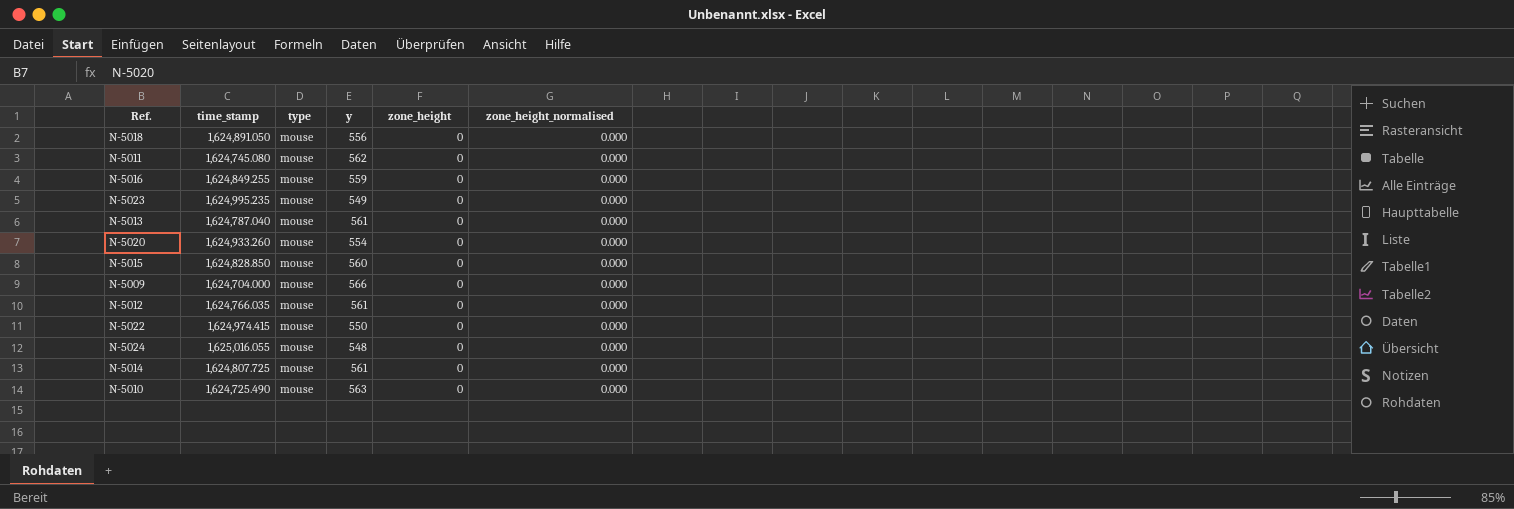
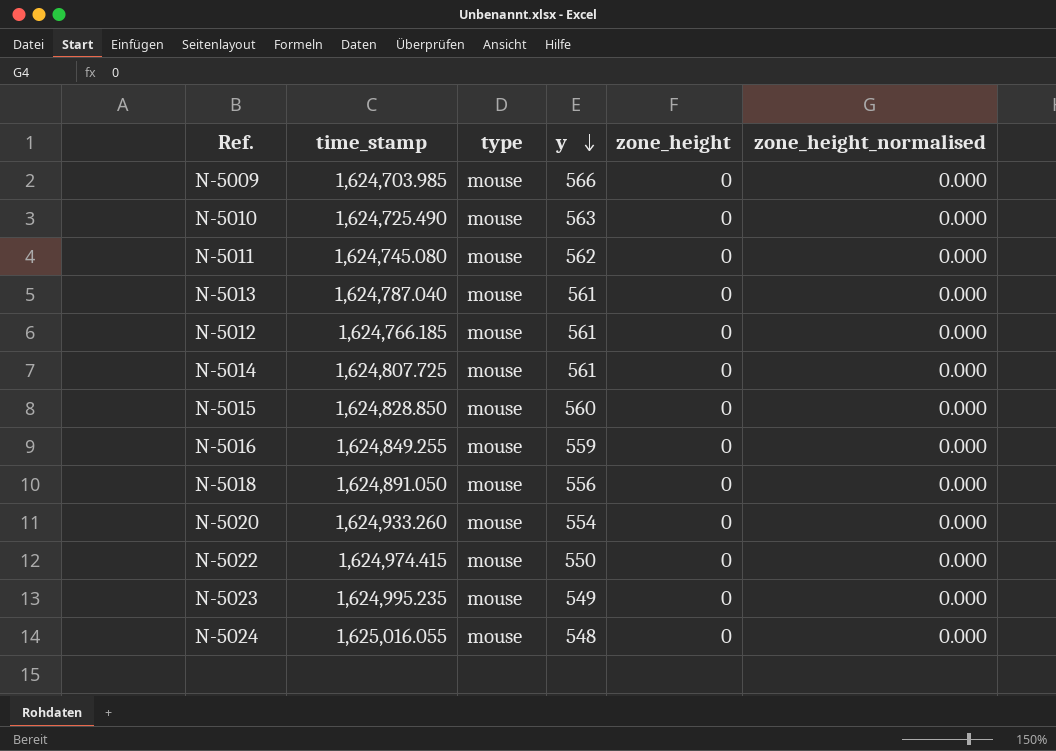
row order: none -> y descending
N-5009 | time_stamp: 1,624,704.000 -> 1,624,703.985
N-5012 | time_stamp: 1,624,766.035 -> 1,624,766.185

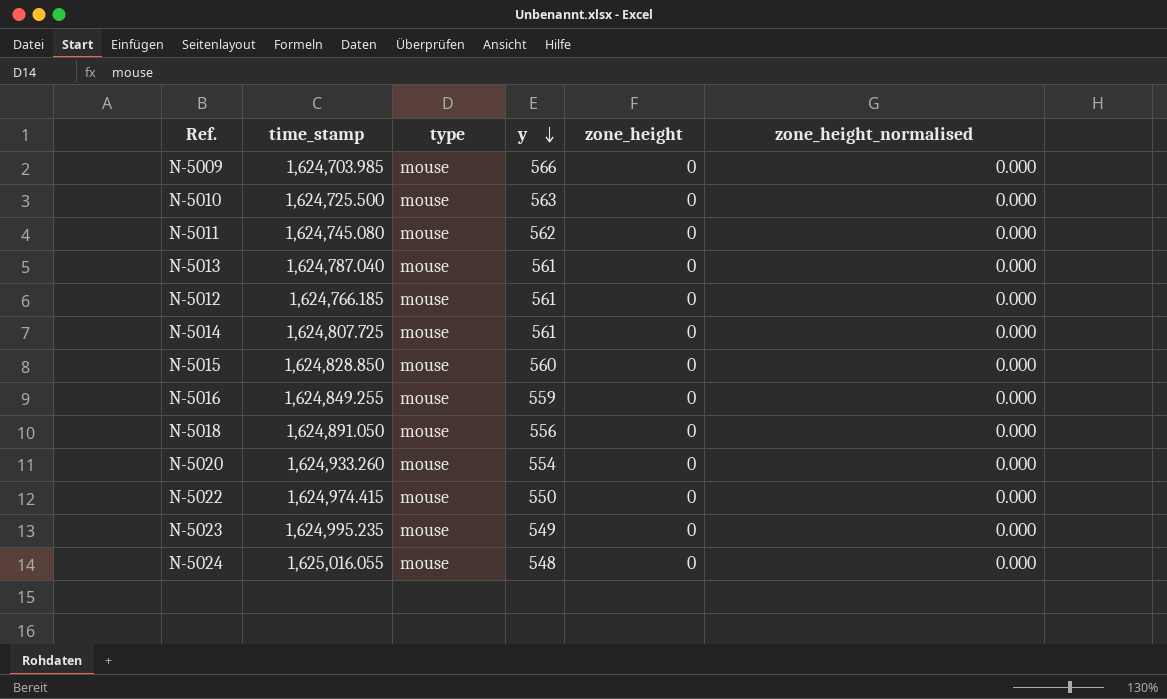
N-5010 | time_stamp: 1,624,725.490 -> 1,624,725.500

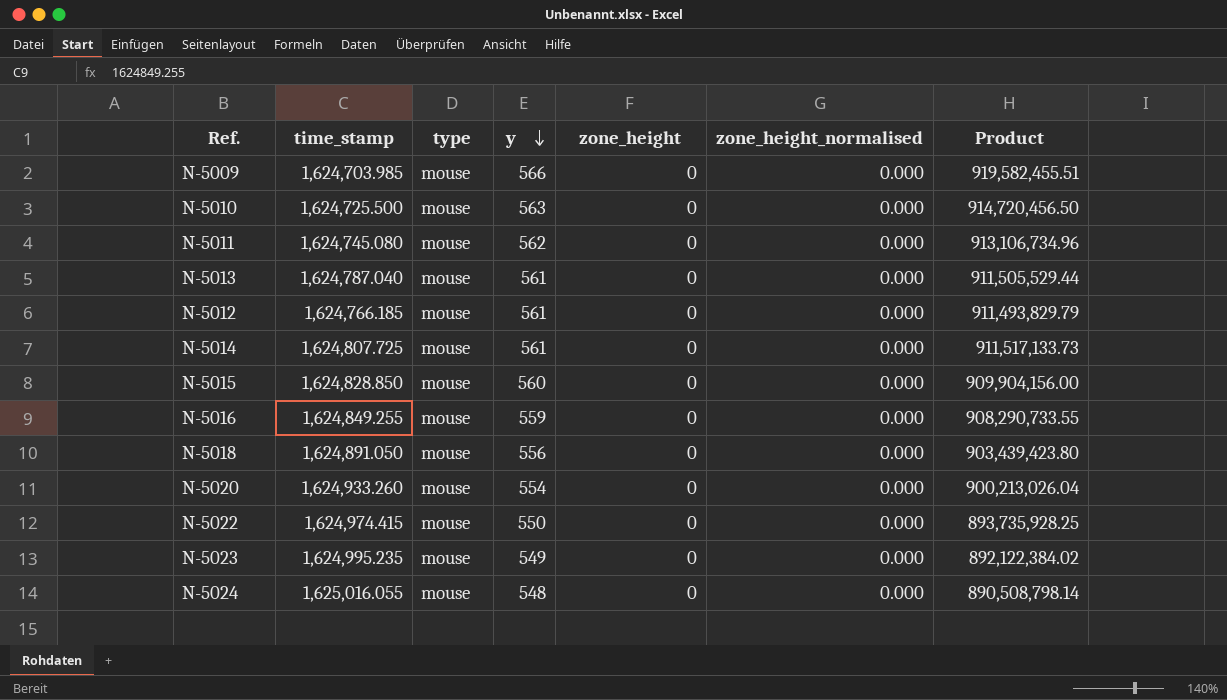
column Product | formula: none -> [time_stamp] * [y]

